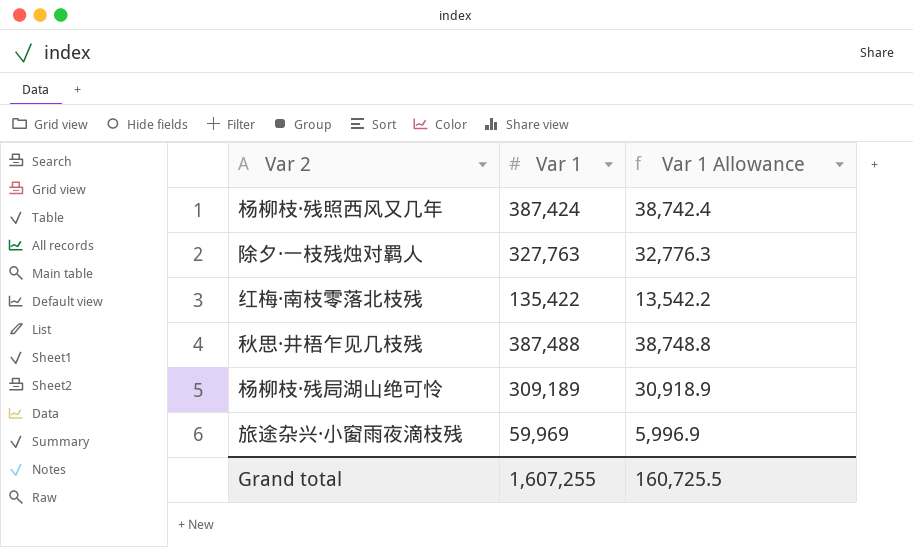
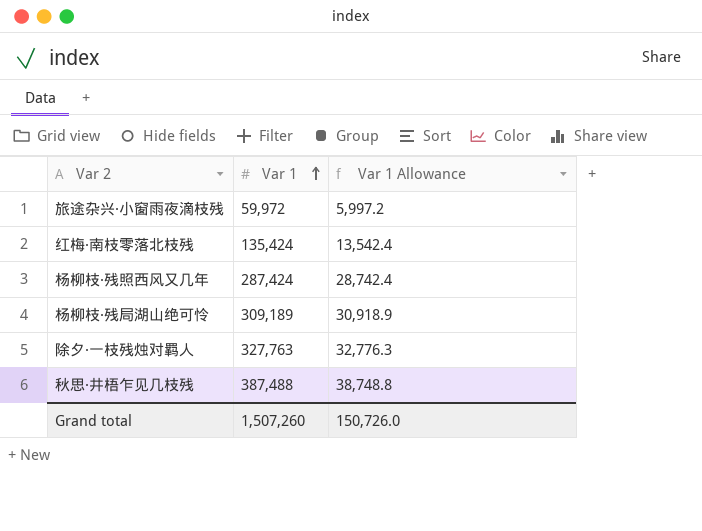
row order: none -> Var 1 ascending
旅途杂兴·小窗雨夜滴枝残 | Var 1: 59,969 -> 59,972
旅途杂兴·小窗雨夜滴枝残 | Var 1 Allowance: 5,996.9 -> 5,997.2
红梅·南枝零落北枝残 | Var 1: 135,422 -> 135,424
红梅·南枝零落北枝残 | Var 1 Allowance: 13,542.2 -> 13,542.4
杨柳枝·残照西风又几年 | Var 1: 387,424 -> 287,424
杨柳枝·残照西风又几年 | Var 1 Allowance: 38,742.4 -> 28,742.4
Grand total | Var 1: 1,607,255 -> 1,507,260
Grand total | Var 1 Allowance: 160,725.5 -> 150,726.0

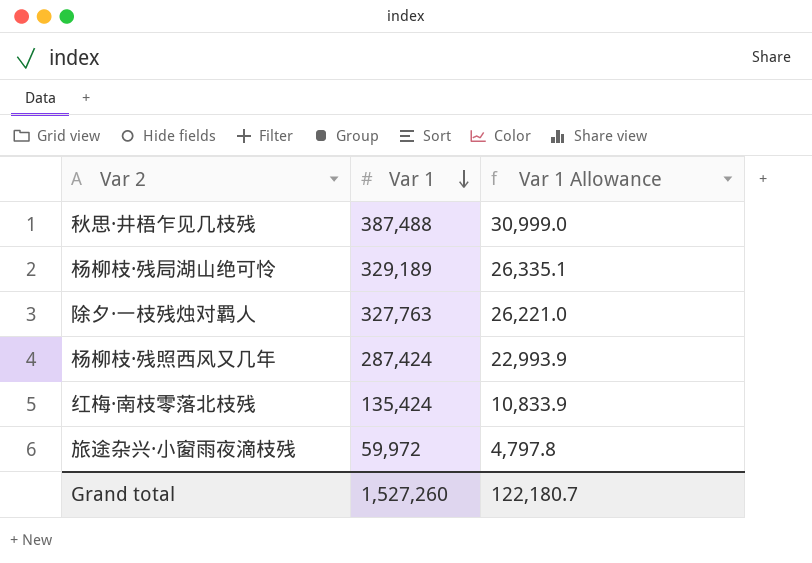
row order: Var 1 ascending -> Var 1 descending
column Var 1 Allowance | formula: [Var 1] * 0.1 -> [Var 1] * 0.08
杨柳枝·残局湖山绝可怜 | Var 1: 309,189 -> 329,189
Grand total | Var 1: 1,507,260 -> 1,527,260
Grand total | Var 1 Allowance: 150,726.0 -> 122,180.7

